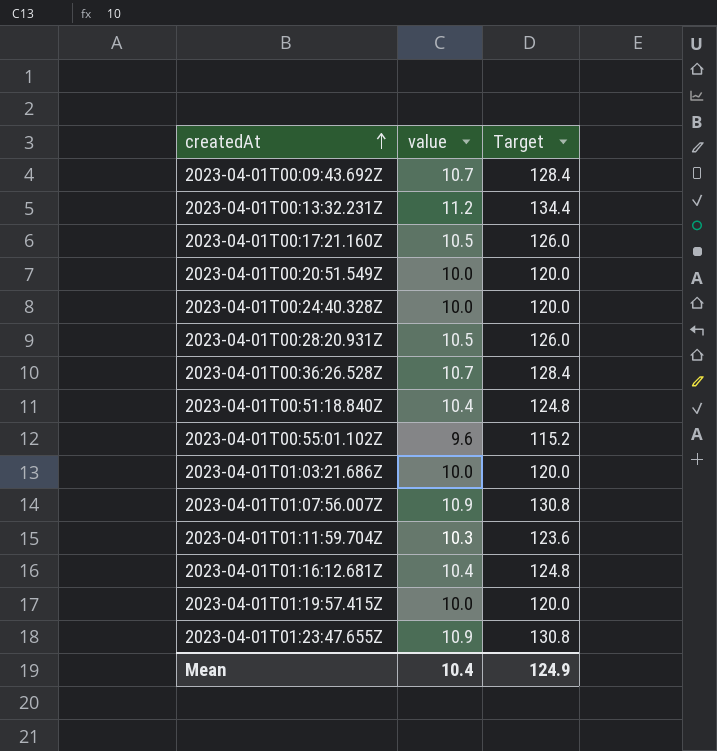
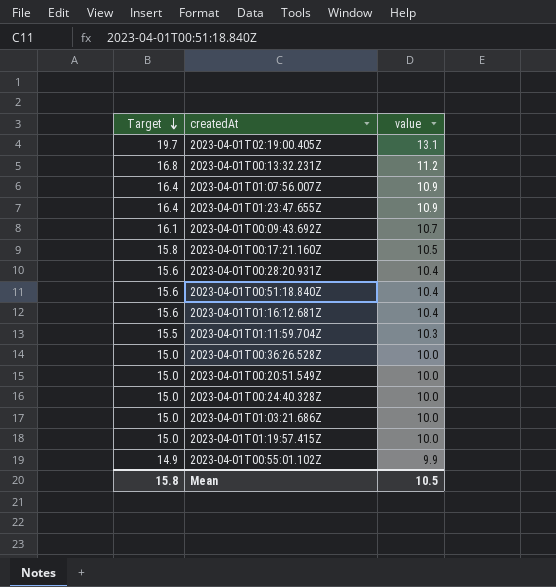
row order: createdAt ascending -> Target descending
column Target | formula: [value] * 12 -> [value] * 1.5
column Target | position: 3 -> 1
row 2023-04-01T02:19:00.405Z: none -> 19.7 | 13.1
2023-04-01T00:28:20.931Z | value: 10.5 -> 10.4
2023-04-01T00:36:26.528Z | value: 10.7 -> 10.0
2023-04-01T00:55:01.102Z | value: 9.6 -> 9.9
Mean | Target: 124.9 -> 15.8
Mean | value: 10.4 -> 10.5

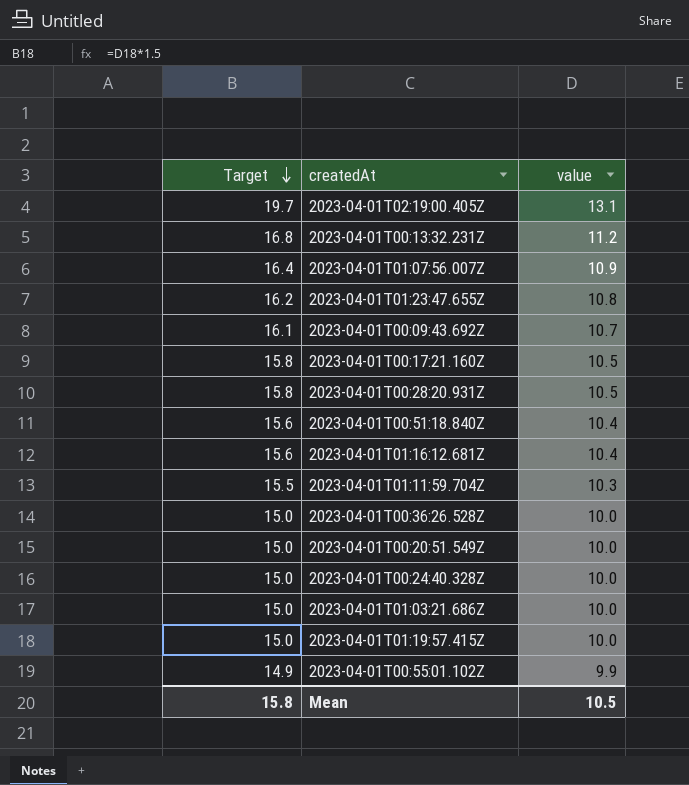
2023-04-01T01:23:47.655Z | Target: 16.4 -> 16.2
2023-04-01T01:23:47.655Z | value: 10.9 -> 10.8
2023-04-01T00:28:20.931Z | Target: 15.6 -> 15.8
2023-04-01T00:28:20.931Z | value: 10.4 -> 10.5

